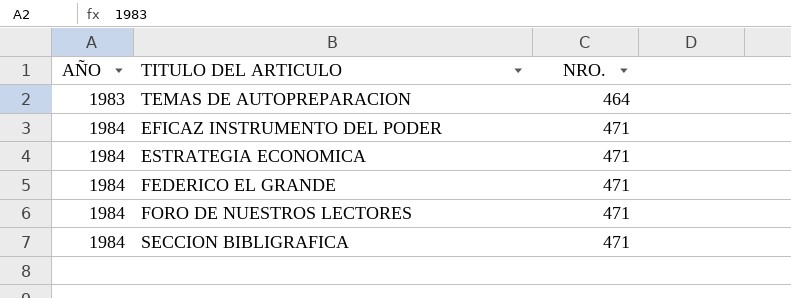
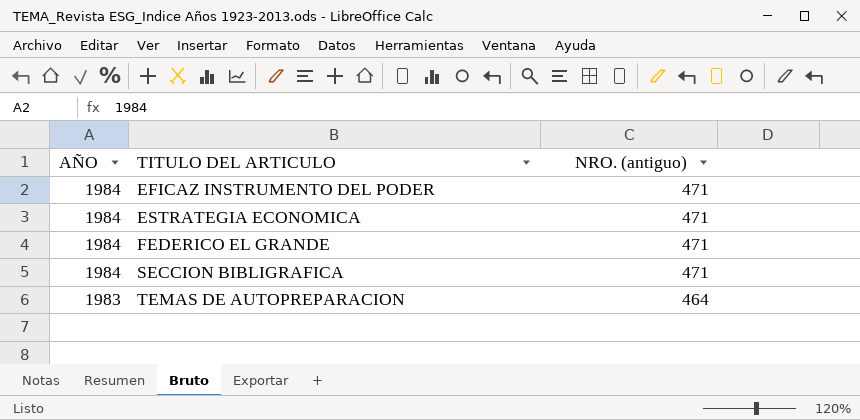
row order: AÑO ascending -> AÑO descending
column name: NRO. -> NRO. (antiguo)
row FORO DE NUESTROS LECTORES: 1984 | 471 -> none

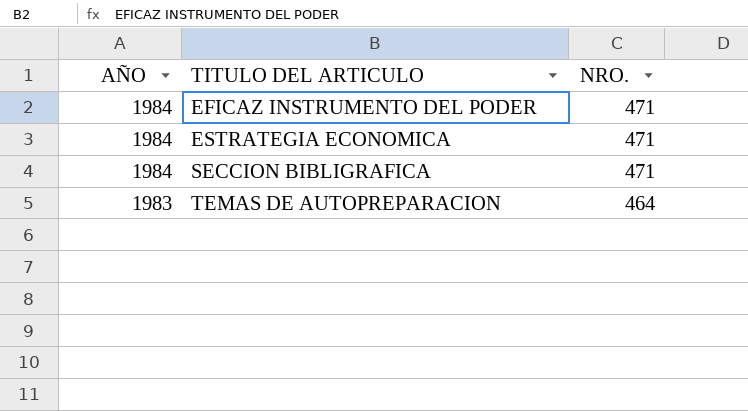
column name: NRO. (antiguo) -> NRO.
row FEDERICO EL GRANDE: 1984 | 471 -> none

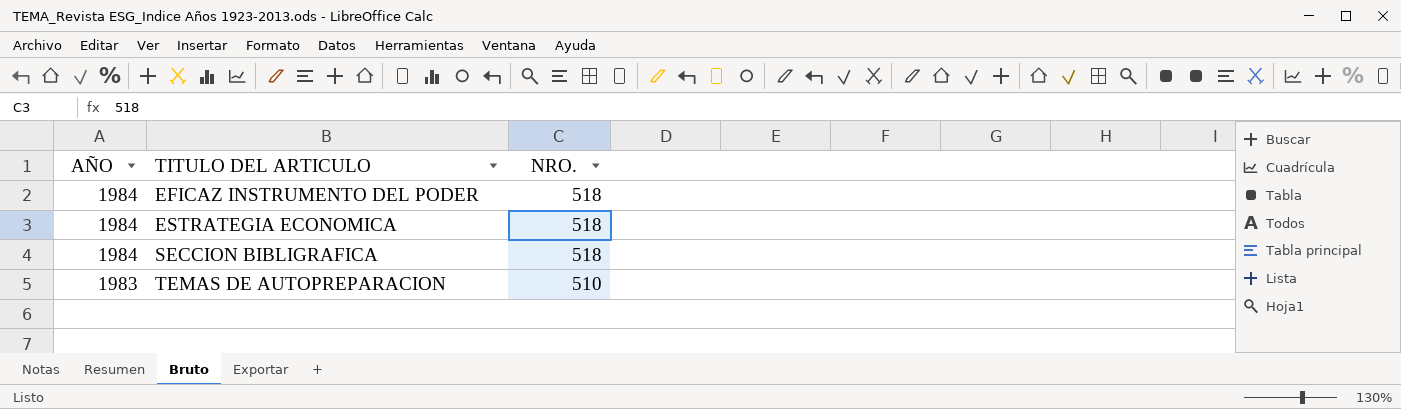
EFICAZ INSTRUMENTO DEL PODER | NRO.: 471 -> 518
ESTRATEGIA ECONOMICA | NRO.: 471 -> 518
SECCION BIBLIGRAFICA | NRO.: 471 -> 518
TEMAS DE AUTOPREPARACION | NRO.: 464 -> 510

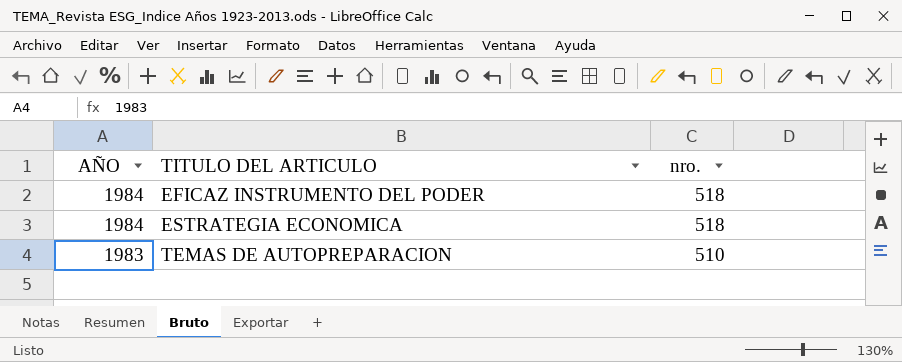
column name: NRO. -> nro.
row SECCION BIBLIGRAFICA: 1984 | 518 -> none

